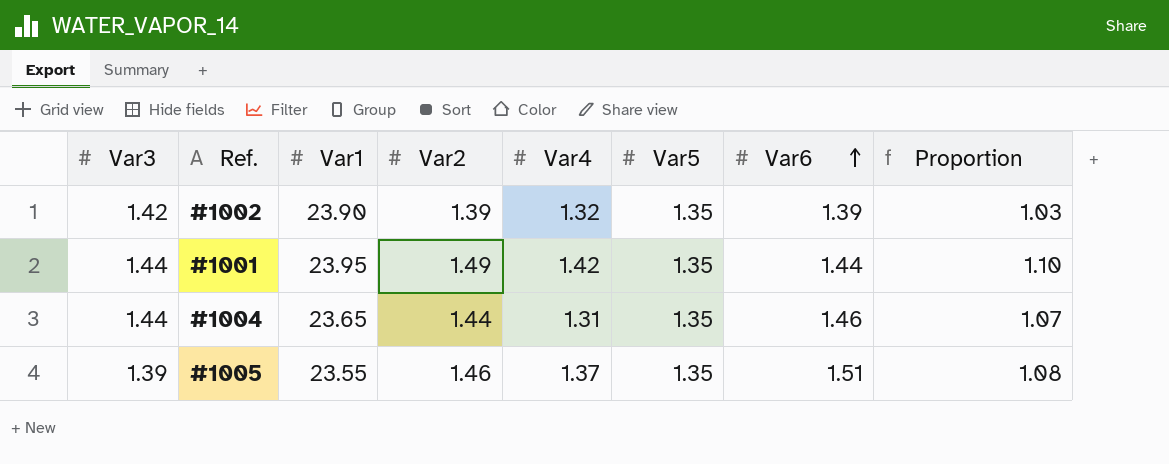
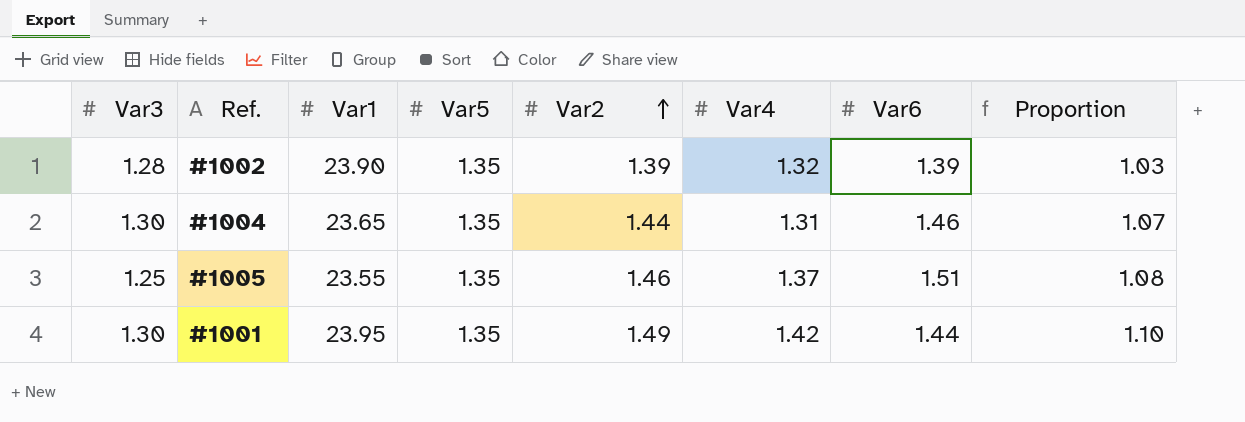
row order: Var6 ascending -> Var2 ascending
column Var5 | position: 6 -> 4
#1002 | Var3: 1.42 -> 1.28
#1004 | Var3: 1.44 -> 1.30
#1005 | Var3: 1.39 -> 1.25
#1001 | Var3: 1.44 -> 1.30

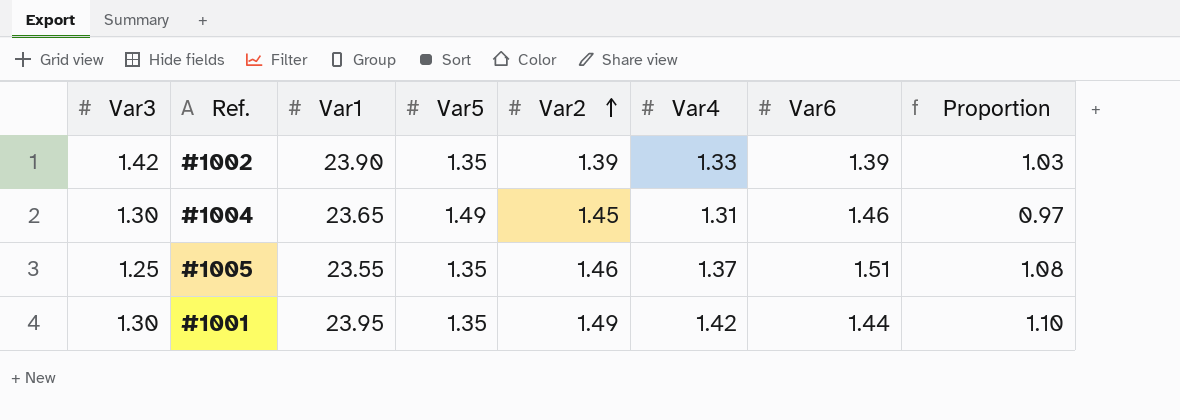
#1002 | Var3: 1.28 -> 1.42
#1002 | Var4: 1.32 -> 1.33
#1004 | Var5: 1.35 -> 1.49
#1004 | Var2: 1.44 -> 1.45
#1004 | Proportion: 1.07 -> 0.97

